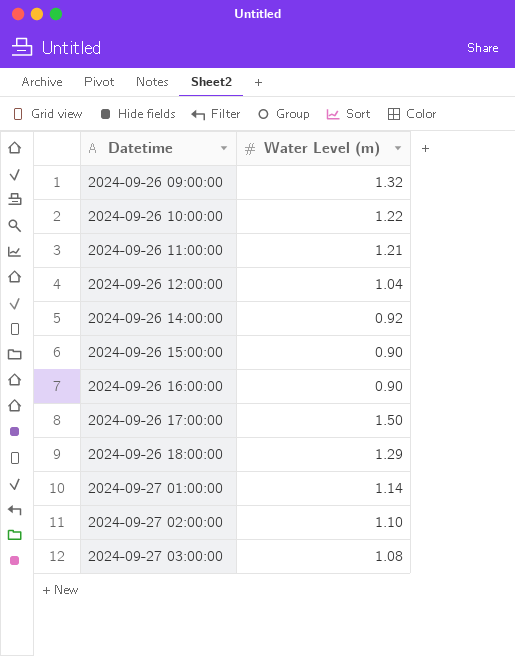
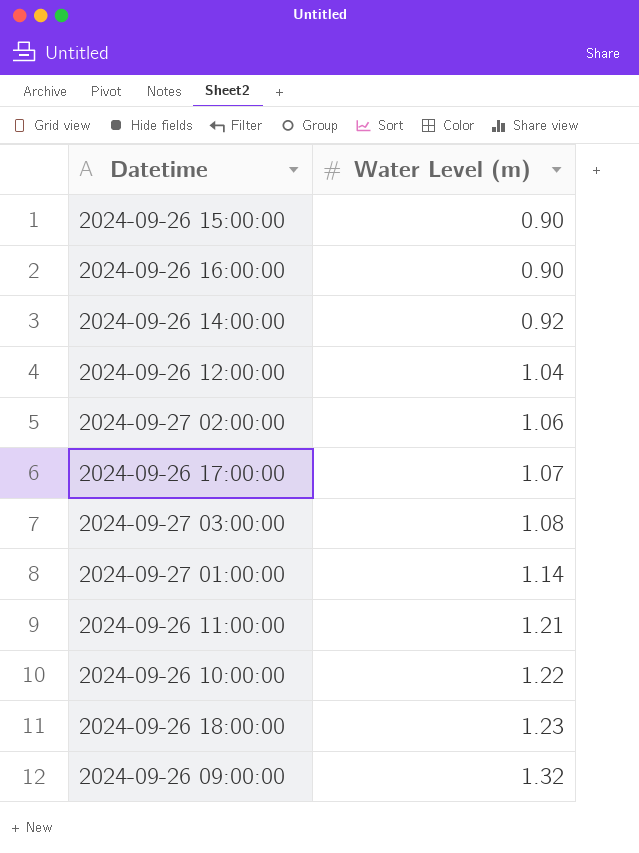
row order: Datetime ascending -> Water Level (m) ascending
2024-09-27 02:00:00 | Water Level (m): 1.10 -> 1.06
2024-09-26 17:00:00 | Water Level (m): 1.50 -> 1.07
2024-09-26 18:00:00 | Water Level (m): 1.29 -> 1.23

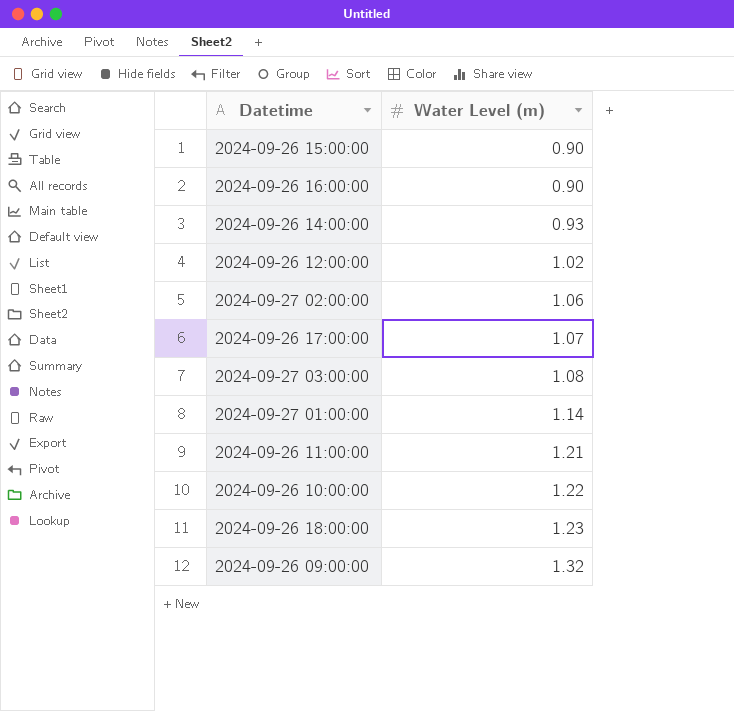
2024-09-26 14:00:00 | Water Level (m): 0.92 -> 0.93
2024-09-26 12:00:00 | Water Level (m): 1.04 -> 1.02

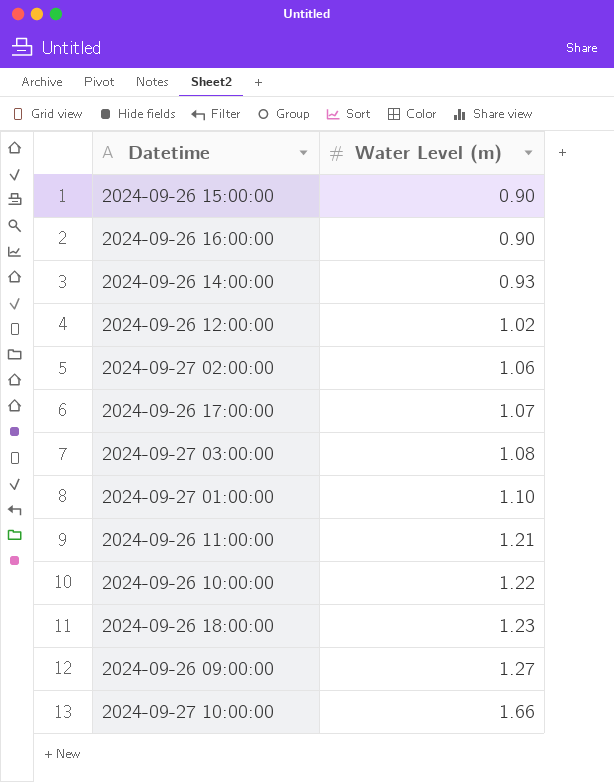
2024-09-27 01:00:00 | Water Level (m): 1.14 -> 1.10
2024-09-26 09:00:00 | Water Level (m): 1.32 -> 1.27
row 2024-09-27 10:00:00: none -> 1.66

